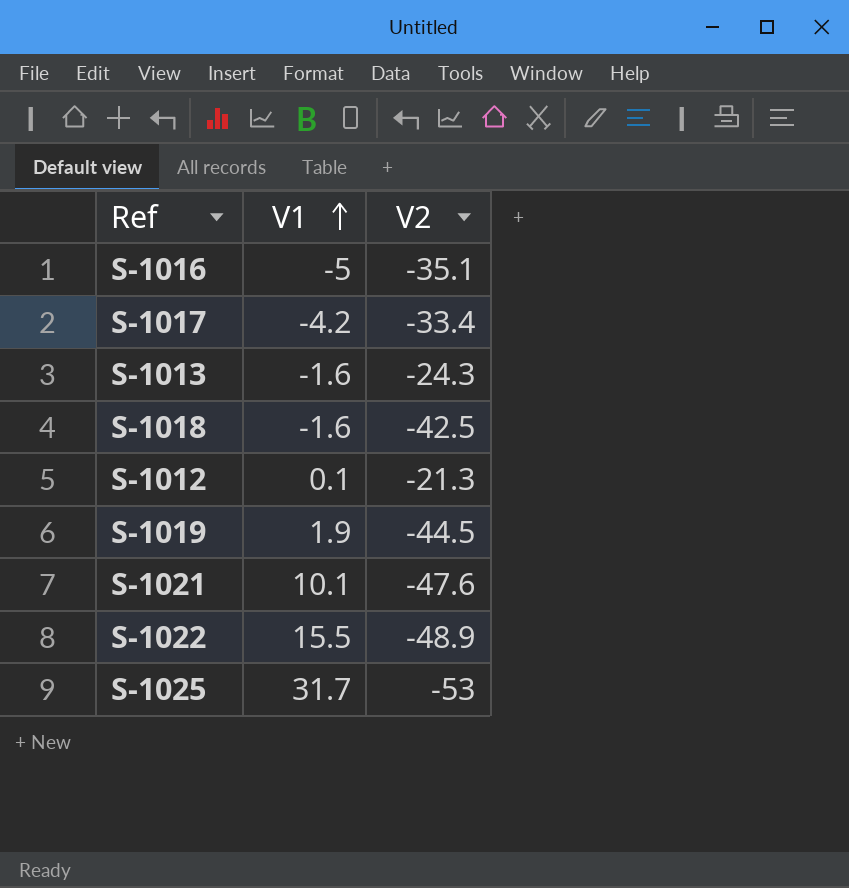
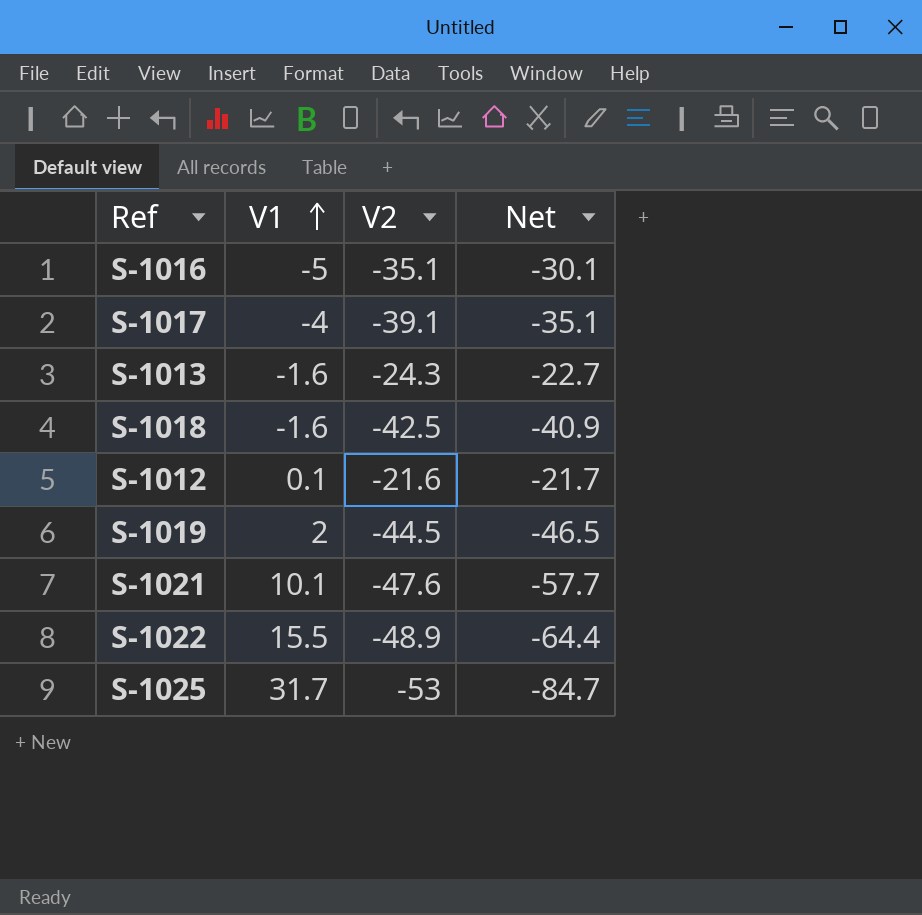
column Net | formula: none -> [V2] - [V1]
S-1017 | V1: -4.2 -> -4
S-1017 | V2: -33.4 -> -39.1
S-1012 | V2: -21.3 -> -21.6
S-1019 | V1: 1.9 -> 2

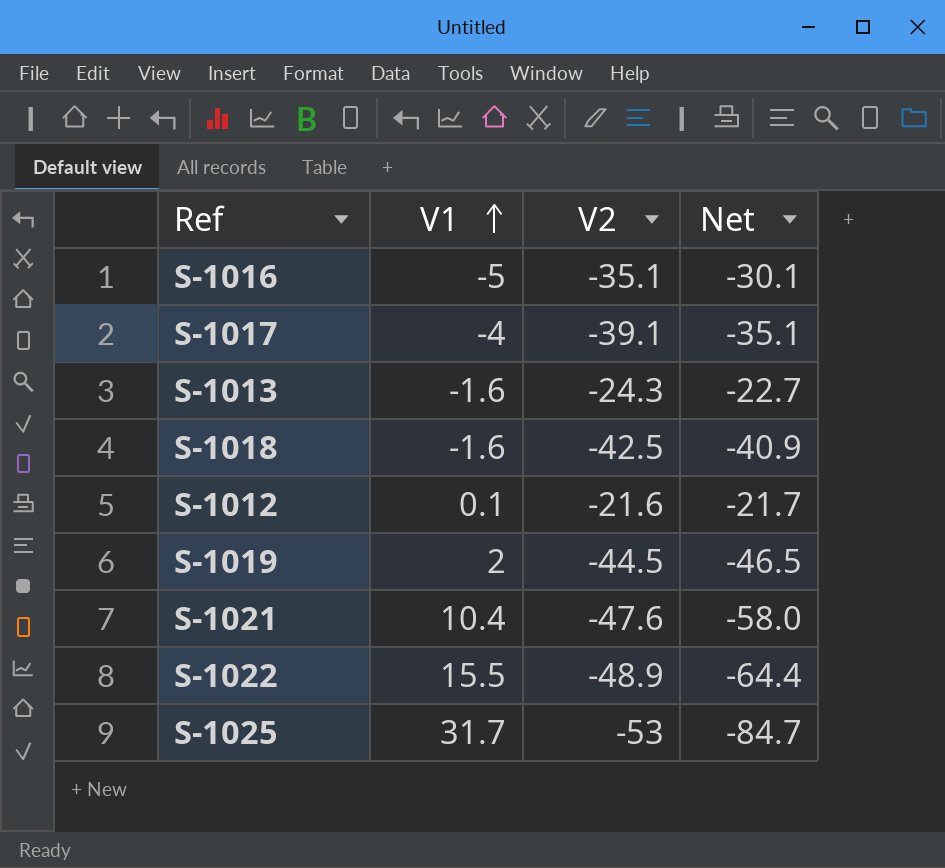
S-1021 | V1: 10.1 -> 10.4
S-1021 | Net: -57.7 -> -58.0

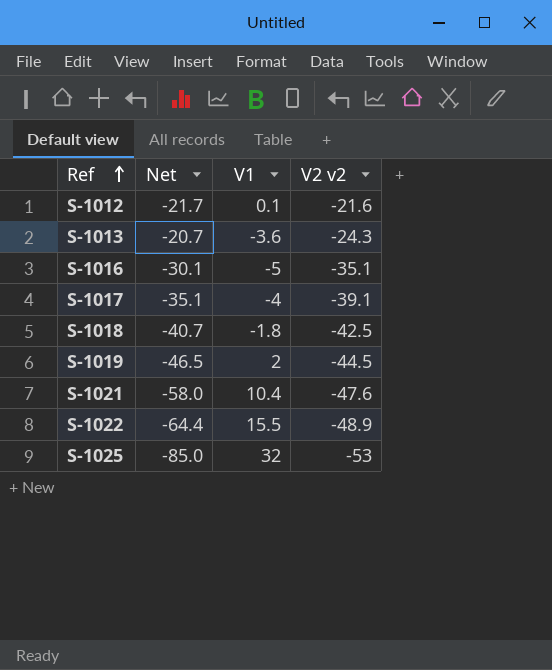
row order: V1 ascending -> Ref ascending
column Net | position: 4 -> 2
column name: V2 -> V2 v2
S-1013 | Net: -22.7 -> -20.7
S-1013 | V1: -1.6 -> -3.6
S-1018 | Net: -40.9 -> -40.7
S-1018 | V1: -1.6 -> -1.8
S-1025 | Net: -84.7 -> -85.0
S-1025 | V1: 31.7 -> 32

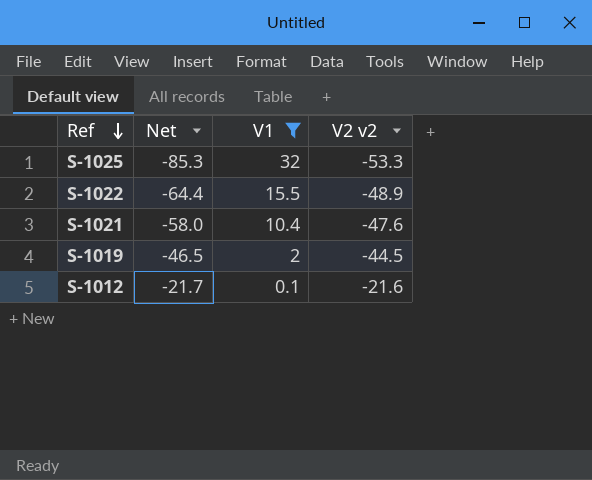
filter: none -> V1 >= 0.1
row order: Ref ascending -> Ref descending
S-1025 | Net: -85.0 -> -85.3
S-1025 | V2 v2: -53 -> -53.3

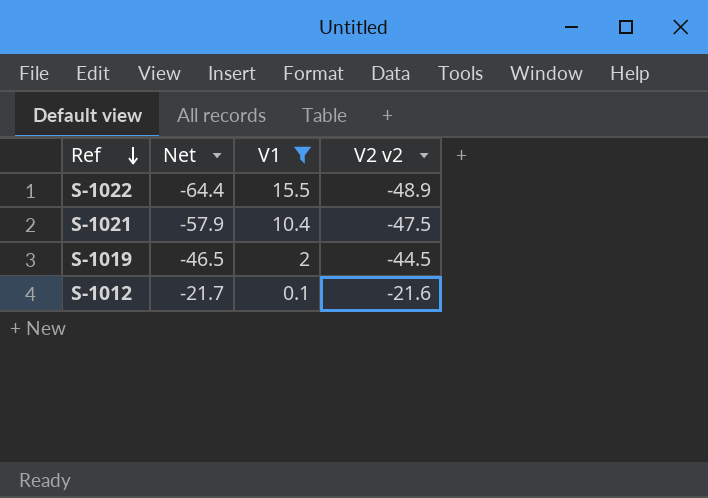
row S-1025: -85.3 | 32 | -53.3 -> none
S-1021 | Net: -58.0 -> -57.9
S-1021 | V2 v2: -47.6 -> -47.5

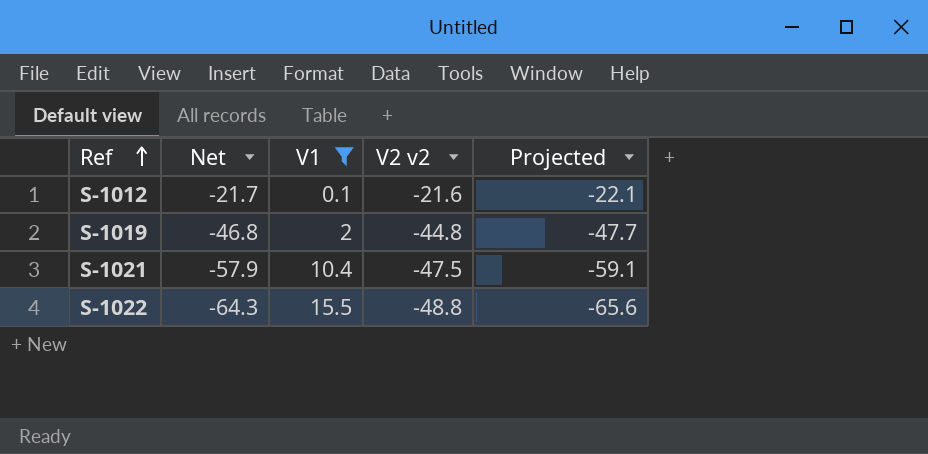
row order: Ref descending -> Ref ascending
column Projected | formula: none -> [Net] * 1.02
S-1019 | Net: -46.5 -> -46.8
S-1019 | V2 v2: -44.5 -> -44.8
S-1022 | Net: -64.4 -> -64.3
S-1022 | V2 v2: -48.9 -> -48.8

